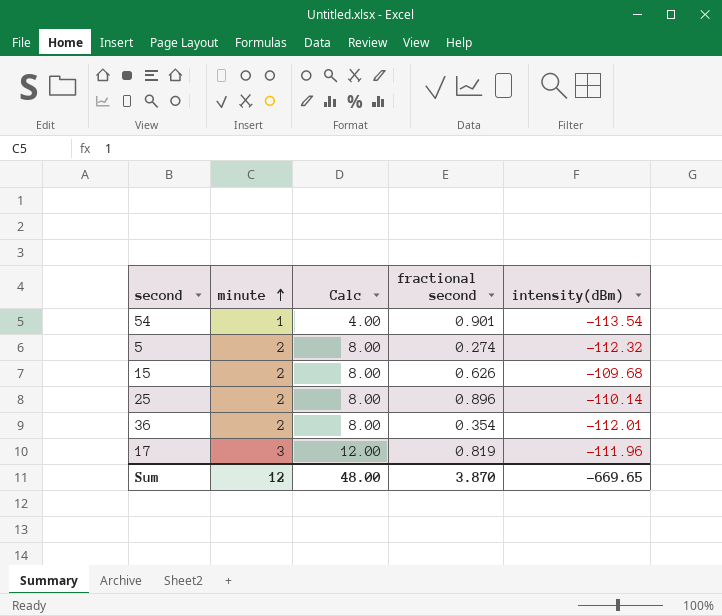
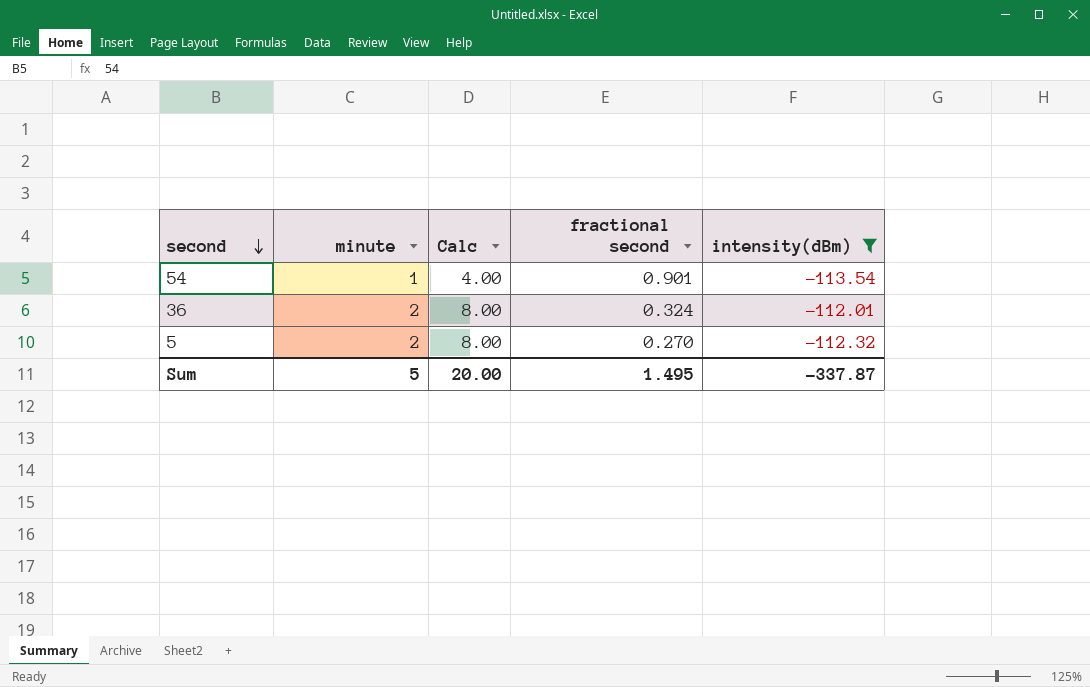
filter: none -> intensity(dBm) <= -112.01
row order: minute ascending -> second descending
36 | fractional second: 0.354 -> 0.324
5 | fractional second: 0.274 -> 0.270
Sum | minute: 12 -> 5
Sum | Calc: 48.00 -> 20.00
Sum | fractional second: 3.870 -> 1.495
Sum | intensity(dBm): -669.65 -> -337.87

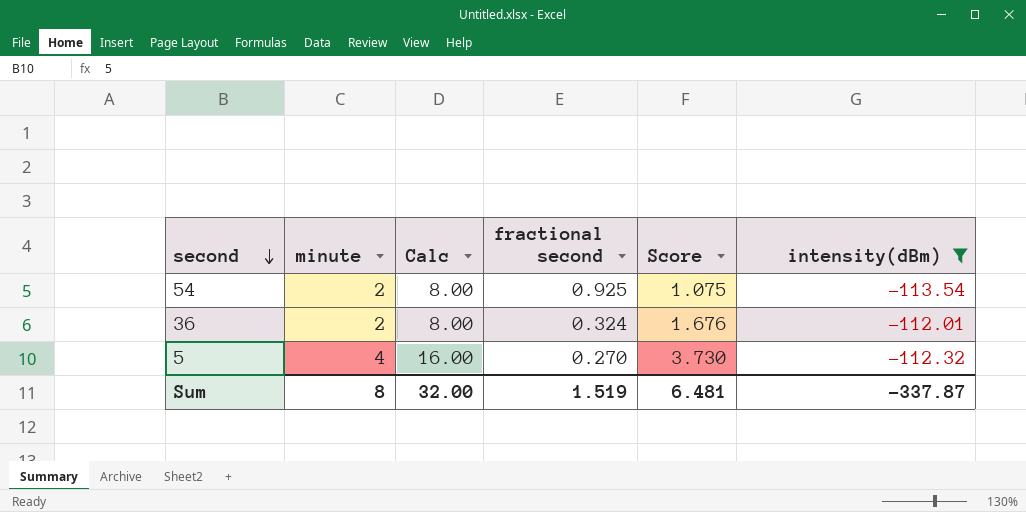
column Score | formula: none -> [minute] - [fractional second]
54 | minute: 1 -> 2
54 | Calc: 4.00 -> 8.00
54 | fractional second: 0.901 -> 0.925
5 | minute: 2 -> 4
5 | Calc: 8.00 -> 16.00
Sum | minute: 5 -> 8
Sum | Calc: 20.00 -> 32.00
Sum | fractional second: 1.495 -> 1.519

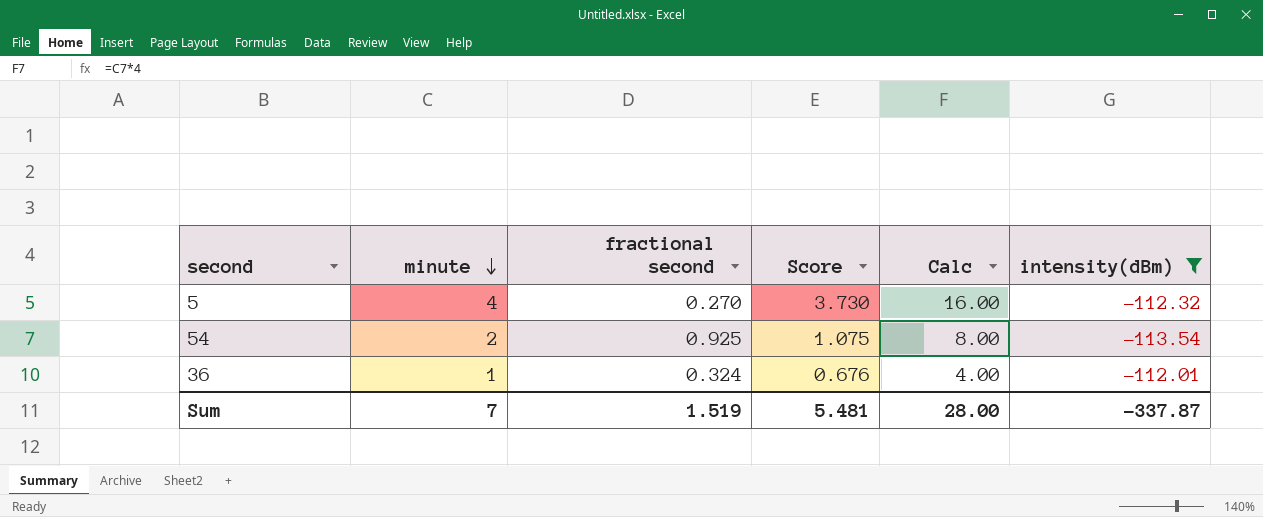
row order: second descending -> minute descending
column Calc | position: 3 -> 5
36 | minute: 2 -> 1
36 | Score: 1.676 -> 0.676
36 | Calc: 8.00 -> 4.00
Sum | minute: 8 -> 7
Sum | Score: 6.481 -> 5.481
Sum | Calc: 32.00 -> 28.00

